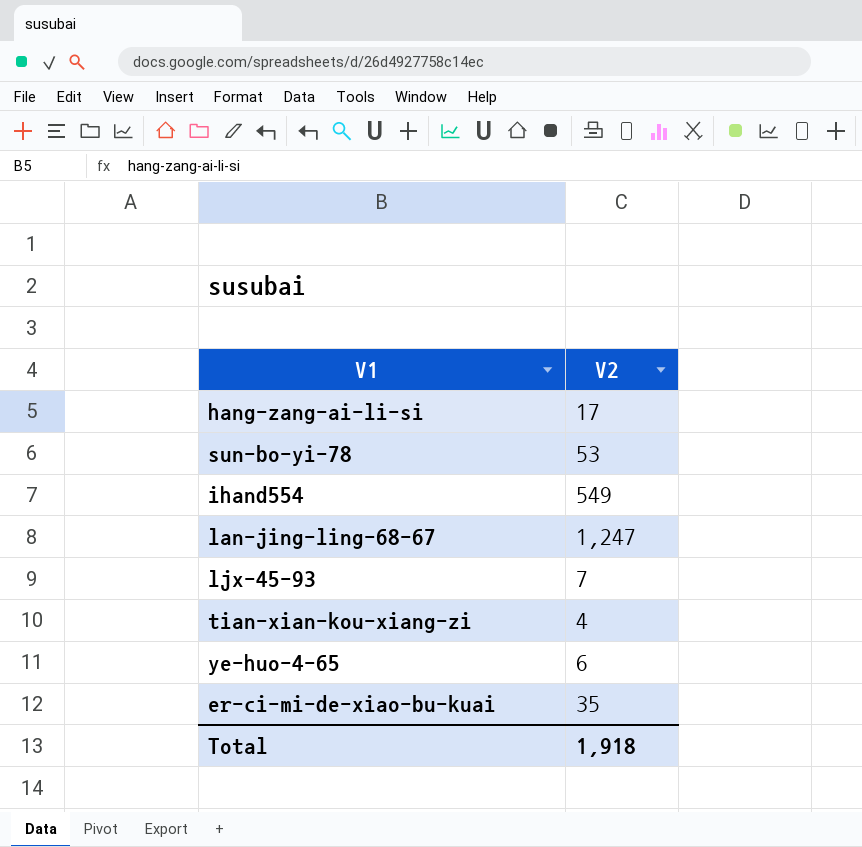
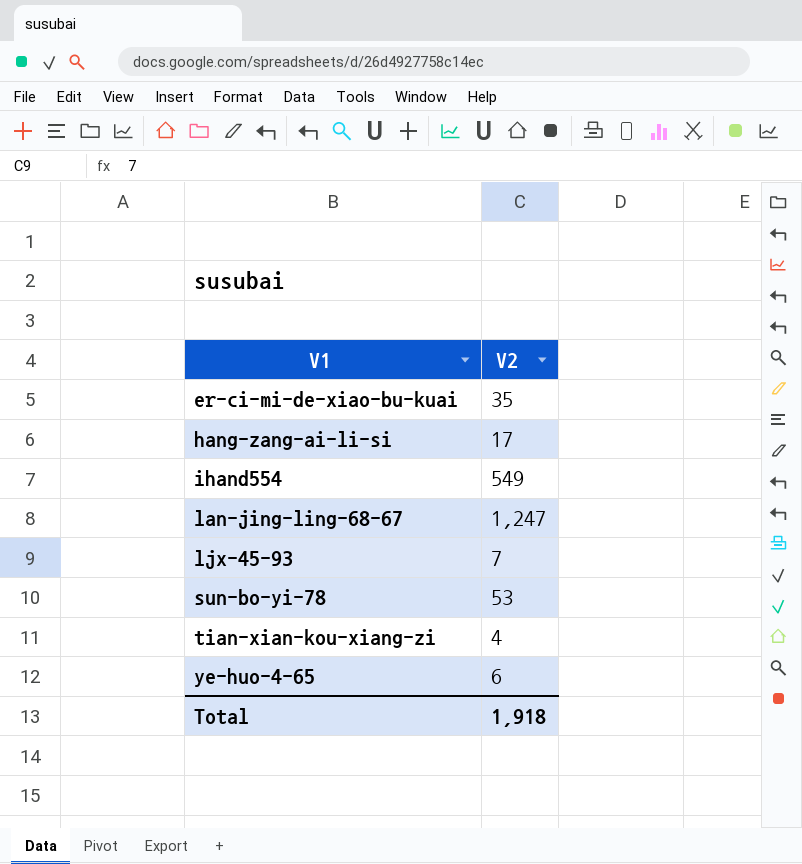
row order: none -> V1 ascending

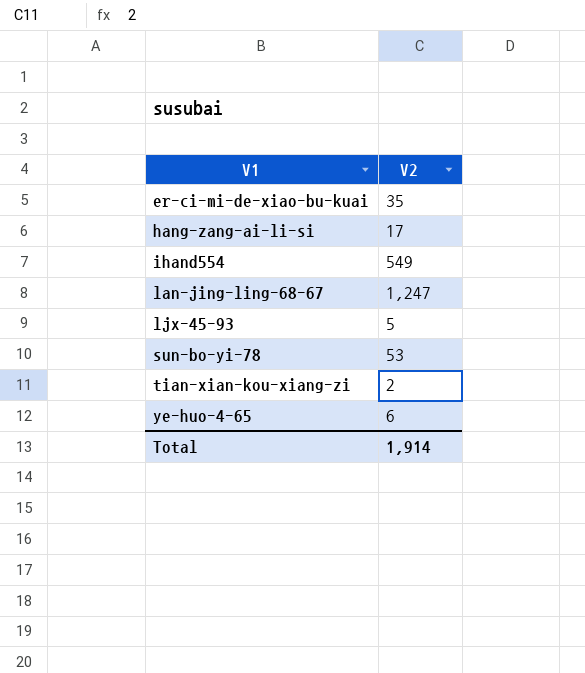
ljx-45-93 | V2: 7 -> 5
tian-xian-kou-xiang-zi | V2: 4 -> 2
Total | V2: 1,918 -> 1,914

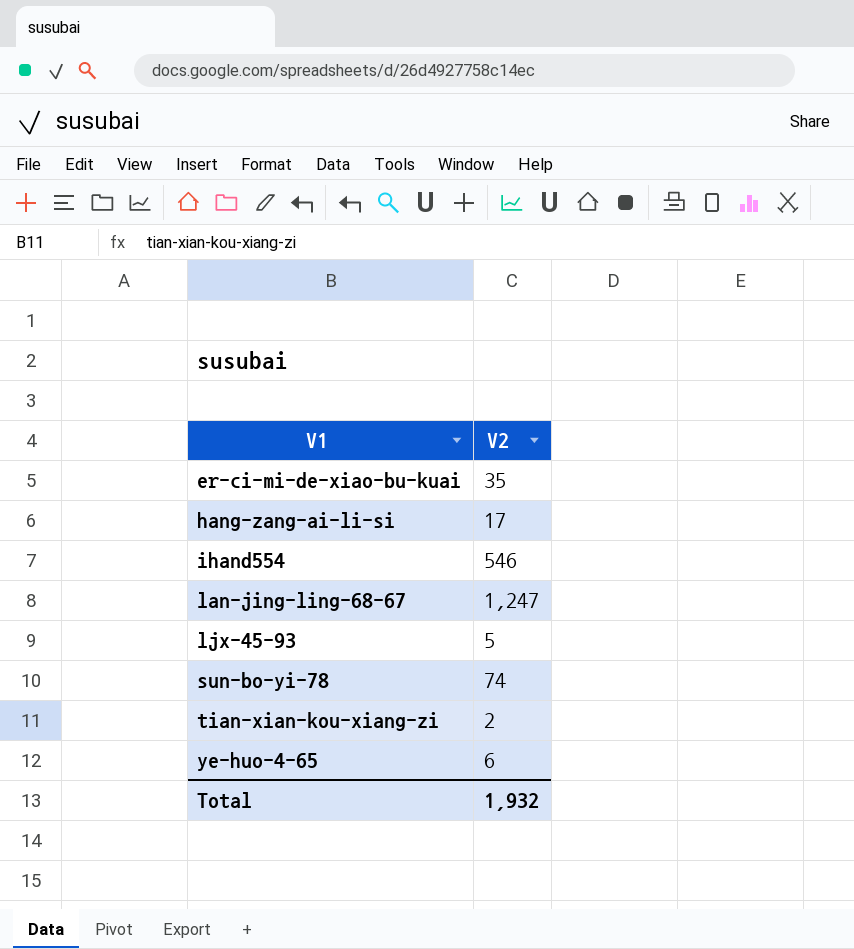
ihand554 | V2: 549 -> 546
sun-bo-yi-78 | V2: 53 -> 74
Total | V2: 1,914 -> 1,932

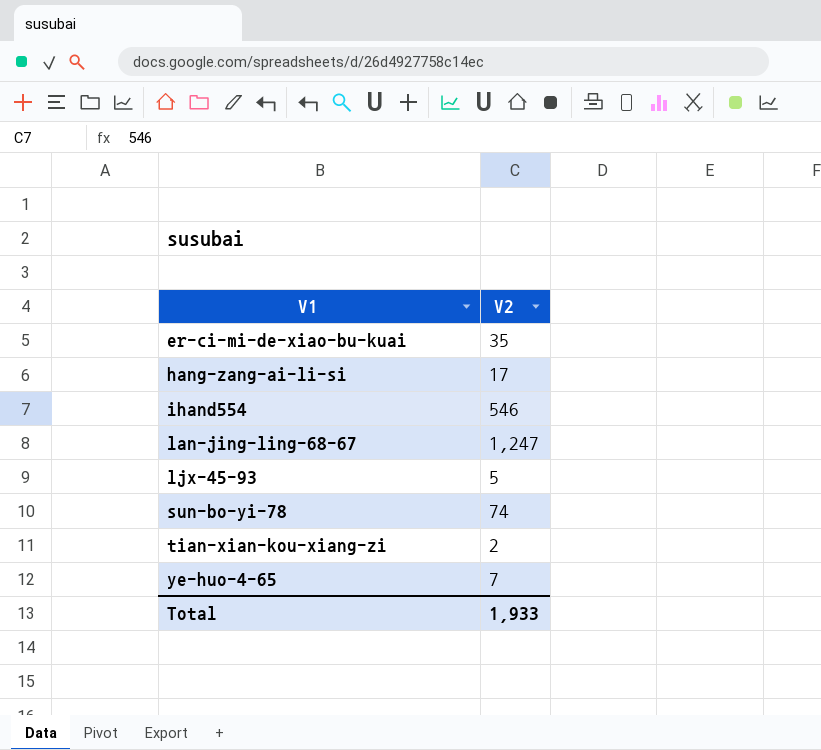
ye-huo-4-65 | V2: 6 -> 7
Total | V2: 1,932 -> 1,933

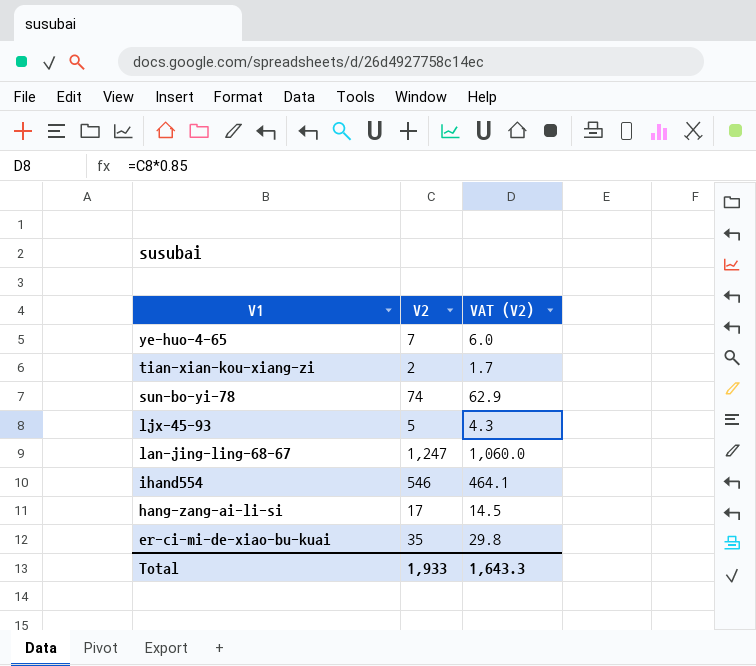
row order: V1 ascending -> V1 descending
column VAT (V2) | formula: none -> [V2] * 0.85

